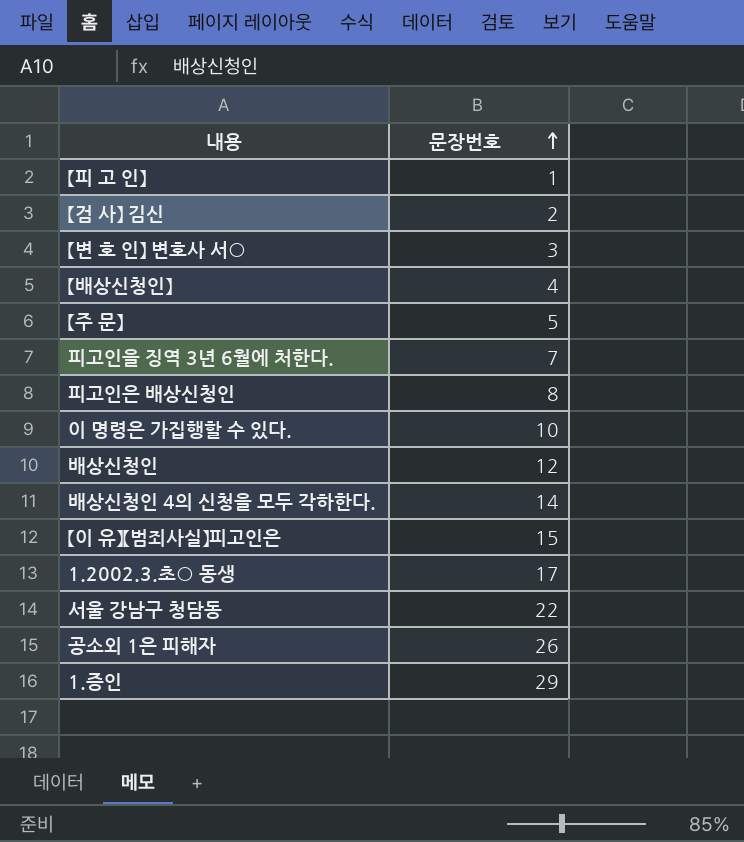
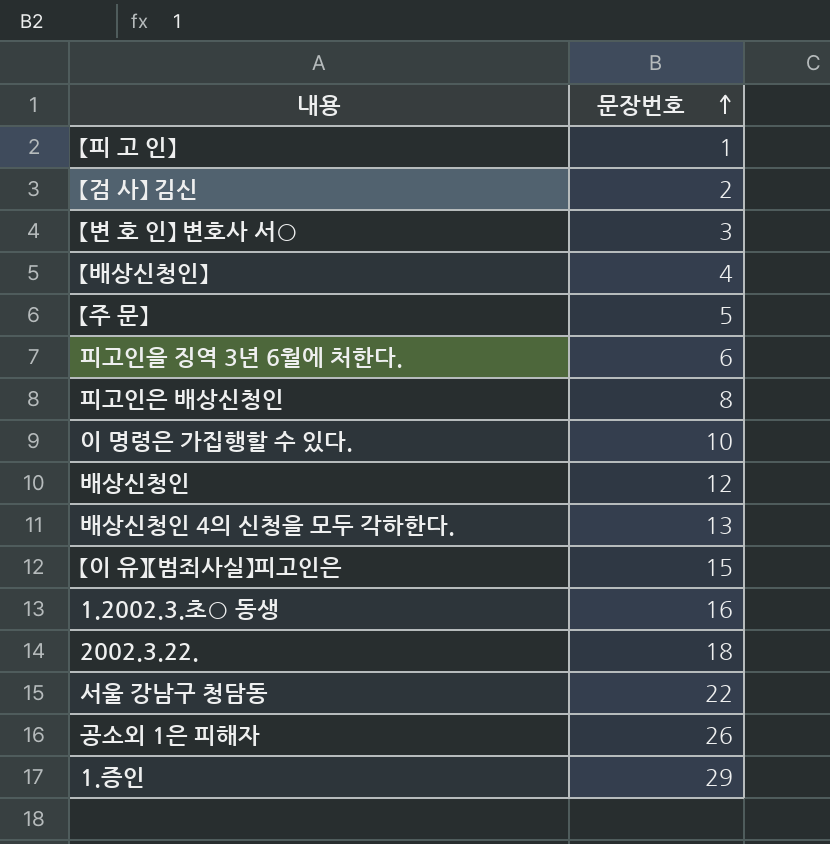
피고인을 징역 3년 6월에 처한다. | 문장번호: 7 -> 6
배상신청인 4의 신청을 모두 각하한다. | 문장번호: 14 -> 13
1.2002.3.초○ 동생 | 문장번호: 17 -> 16
row 2002.3.22.: none -> 18

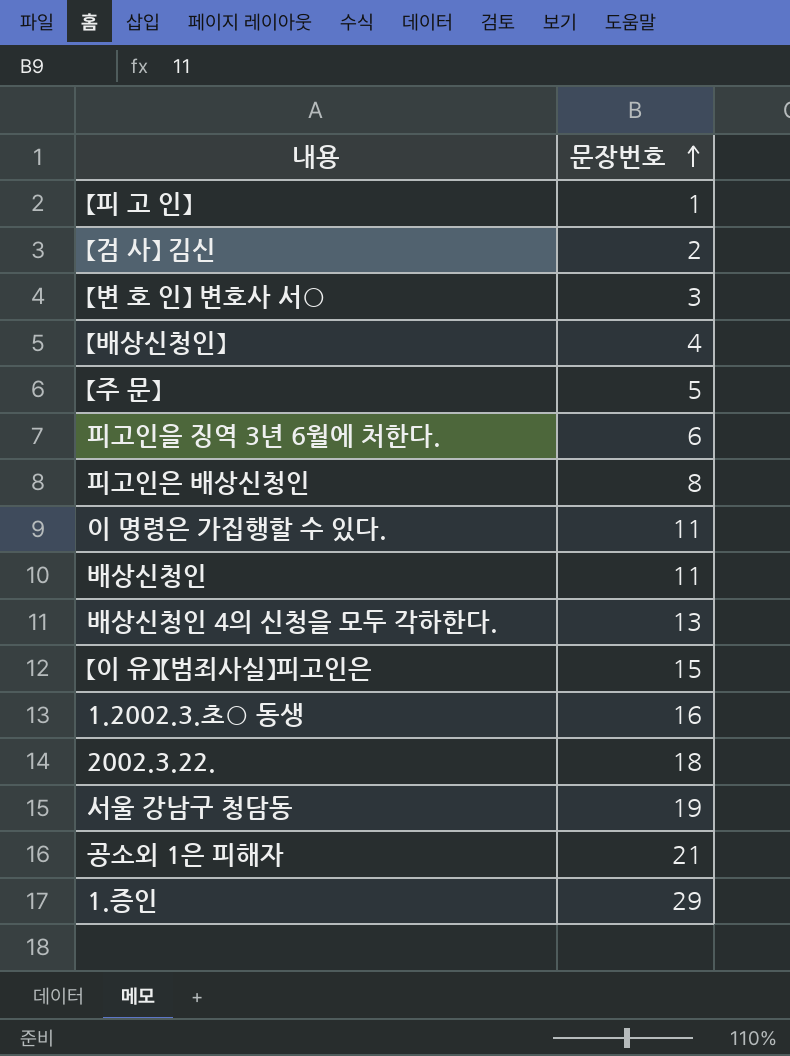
이 명령은 가집행할 수 있다. | 문장번호: 10 -> 11
배상신청인 | 문장번호: 12 -> 11
서울 강남구 청담동 | 문장번호: 22 -> 19
공소외 1은 피해자 | 문장번호: 26 -> 21

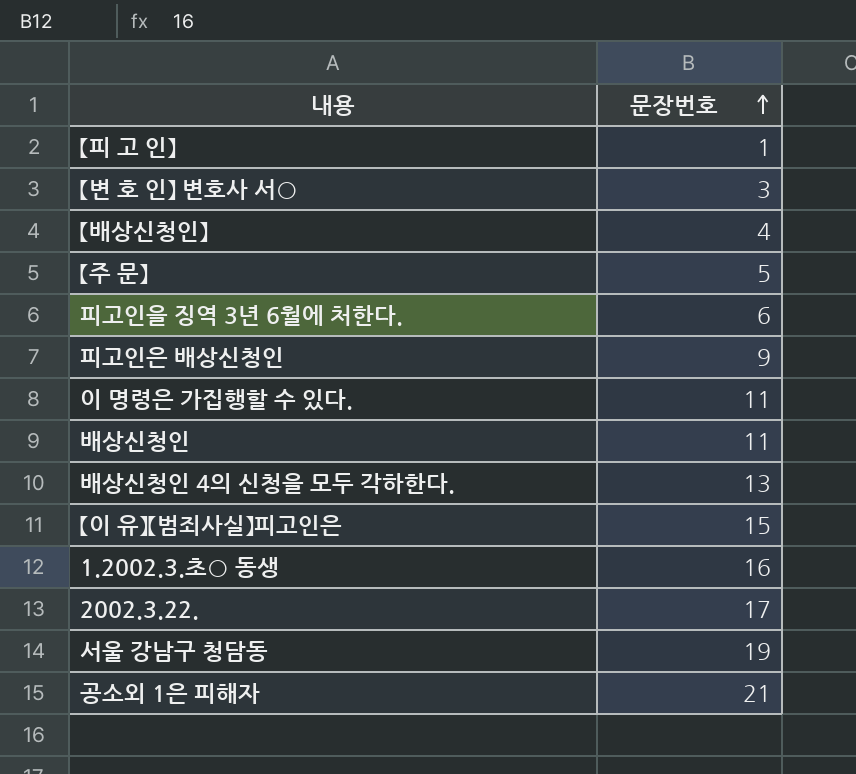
row 【검 사】 김신: 2 -> none
row 1.증인: 29 -> none
피고인은 배상신청인 | 문장번호: 8 -> 9
2002.3.22. | 문장번호: 18 -> 17

